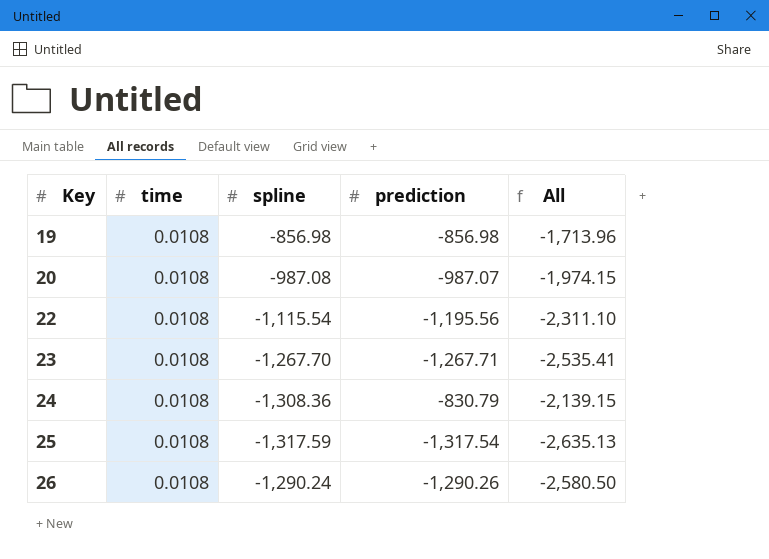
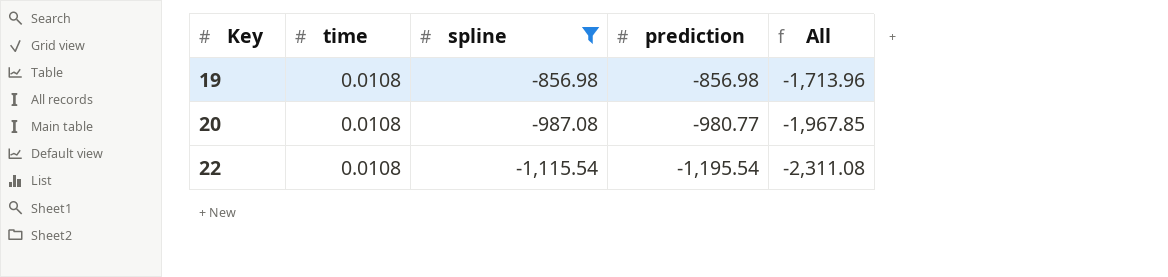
filter: none -> spline >= -1,115.54
20 | prediction: -987.07 -> -980.77
20 | All: -1,974.15 -> -1,967.85
22 | prediction: -1,195.56 -> -1,195.54
22 | All: -2,311.10 -> -2,311.08

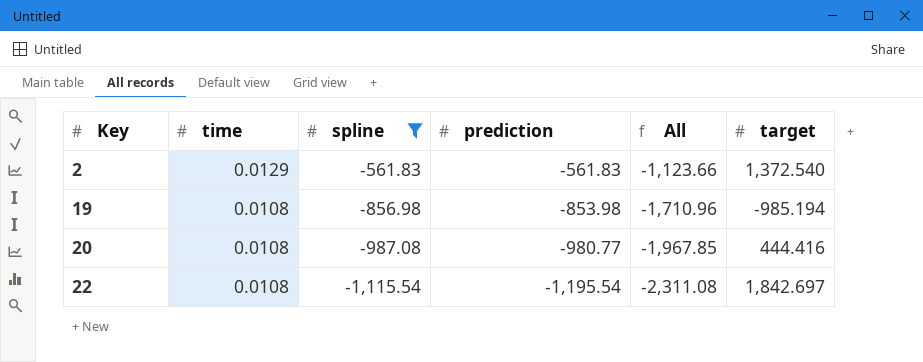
column target | position: none -> 6
row 2: none -> 0.0129 | -561.83 | -561.83 | -1,123.66 | 1,372.540
19 | prediction: -856.98 -> -853.98
19 | All: -1,713.96 -> -1,710.96

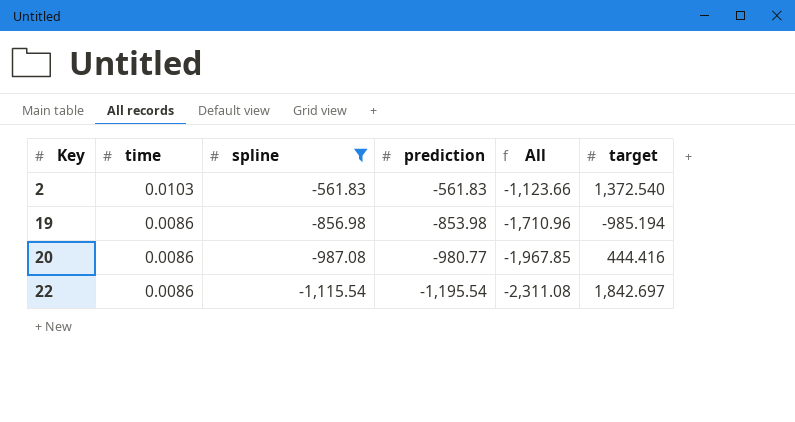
2 | time: 0.0129 -> 0.0103
19 | time: 0.0108 -> 0.0086
20 | time: 0.0108 -> 0.0086
22 | time: 0.0108 -> 0.0086

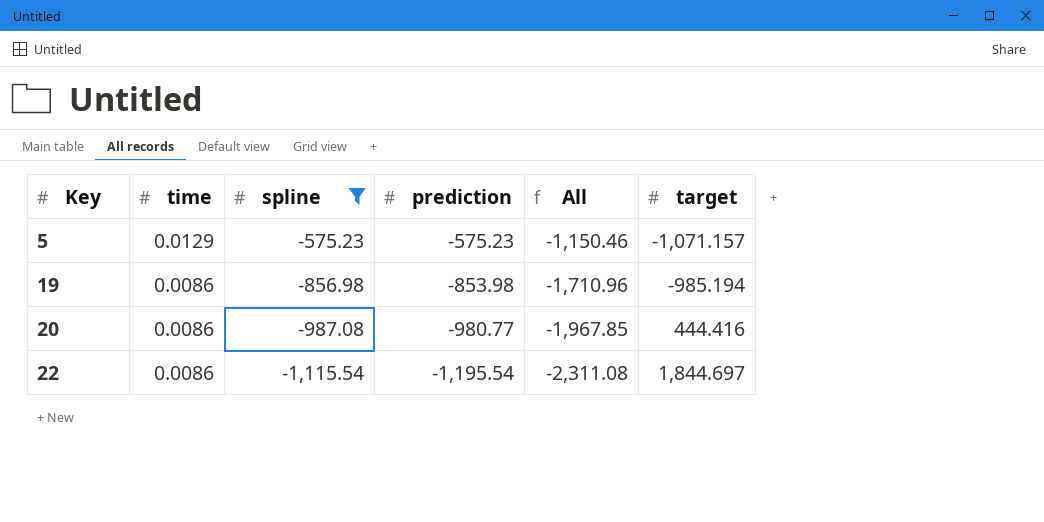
row 2: 0.0103 | -561.83 | -561.83 | -1,123.66 | 1,372.540 -> none
row 5: none -> 0.0129 | -575.23 | -575.23 | -1,150.46 | -1,071.157
22 | target: 1,842.697 -> 1,844.697

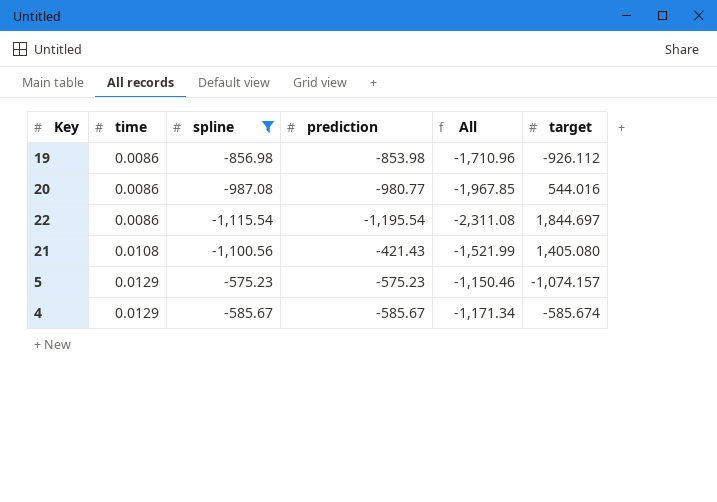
row order: Key ascending -> time ascending
19 | target: -985.194 -> -926.112
20 | target: 444.416 -> 544.016
row 21: none -> 0.0108 | -1,100.56 | -421.43 | -1,521.99 | 1,405.080
5 | target: -1,071.157 -> -1,074.157
row 4: none -> 0.0129 | -585.67 | -585.67 | -1,171.34 | -585.674

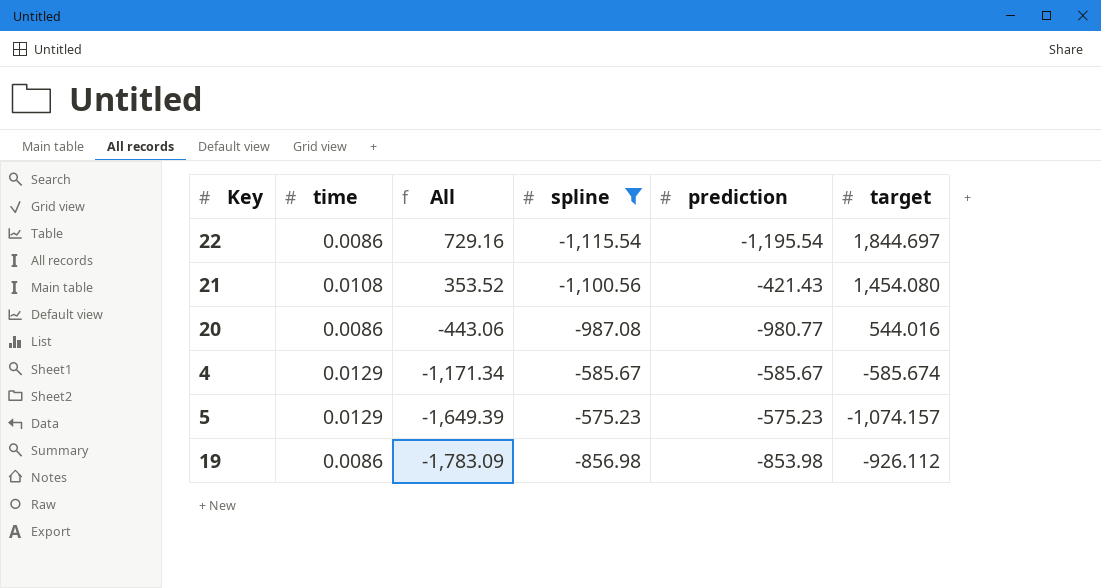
row order: time ascending -> All descending
column All | formula: [spline] + [prediction] -> [spline] + [target]
column All | position: 5 -> 3
21 | target: 1,405.080 -> 1,454.080

